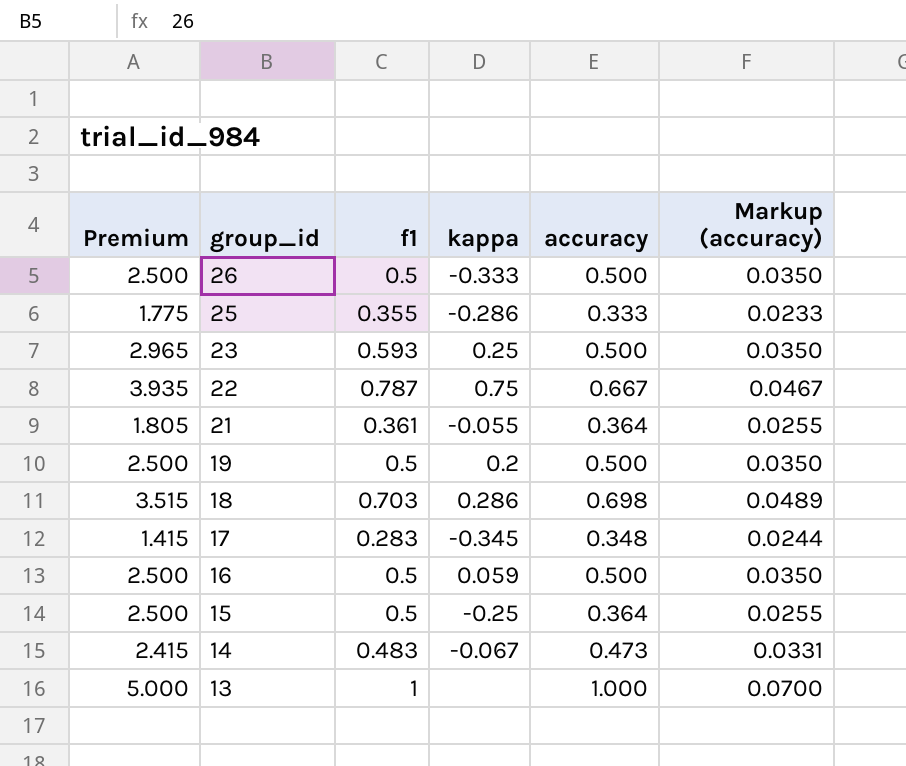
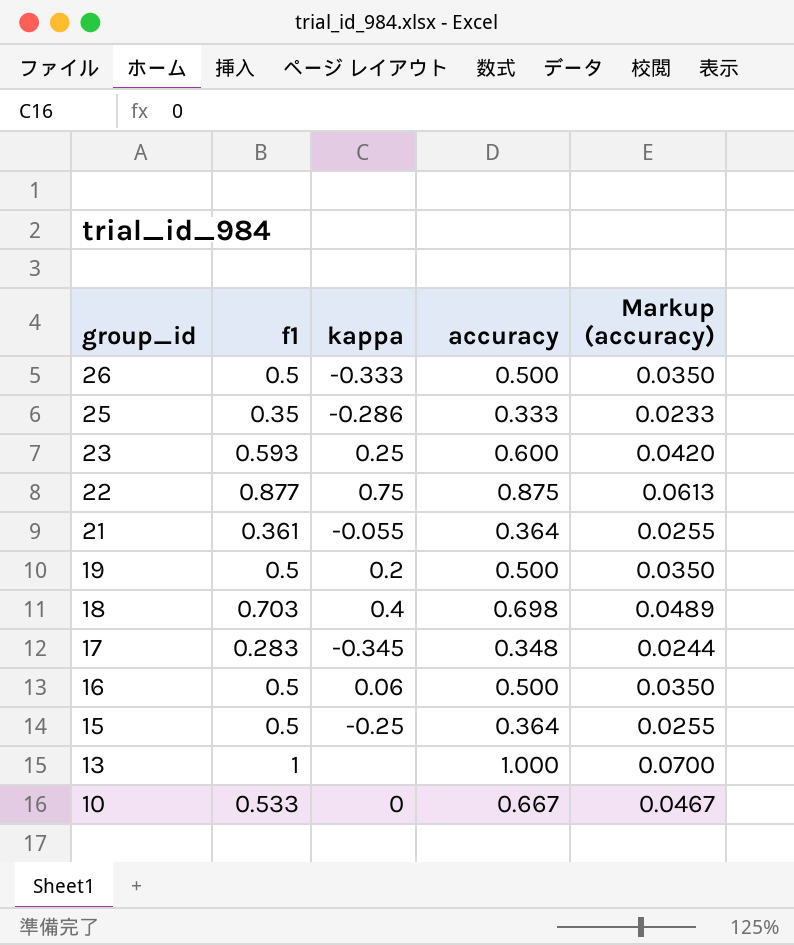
column Premium | formula: [f1] * 5 -> none
row 14: 2.415 | 0.483 | -0.067 | 0.473 | 0.0331 -> none
25 | f1: 0.355 -> 0.35
23 | accuracy: 0.500 -> 0.600
23 | Markup (accuracy): 0.0350 -> 0.0420
22 | f1: 0.787 -> 0.877
22 | accuracy: 0.667 -> 0.875
22 | Markup (accuracy): 0.0467 -> 0.0613
18 | kappa: 0.286 -> 0.4
16 | kappa: 0.059 -> 0.06
row 10: none -> 0.533 | 0 | 0.667 | 0.0467

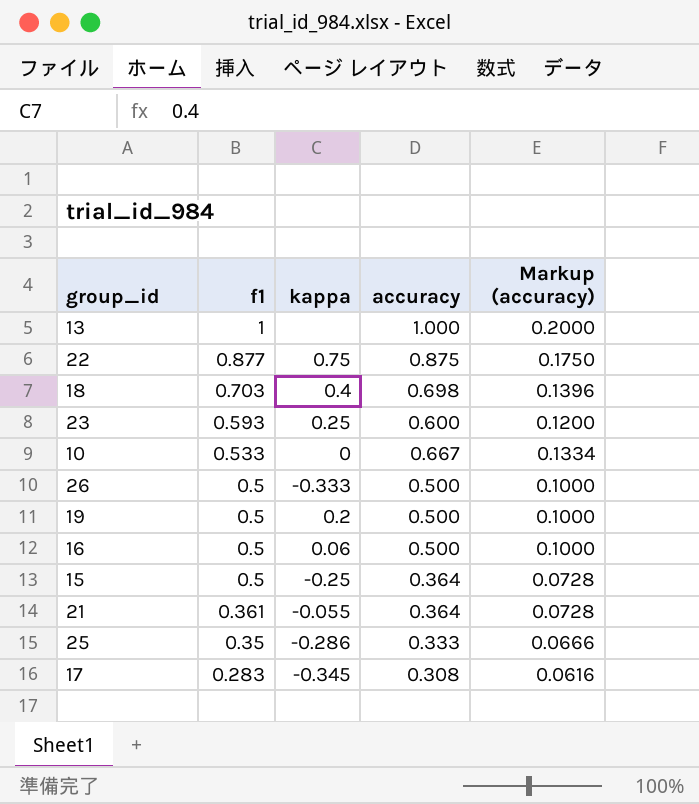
row order: group_id descending -> f1 descending
column Markup (accuracy) | formula: [accuracy] * 0.07 -> [accuracy] * 0.2
17 | accuracy: 0.348 -> 0.308

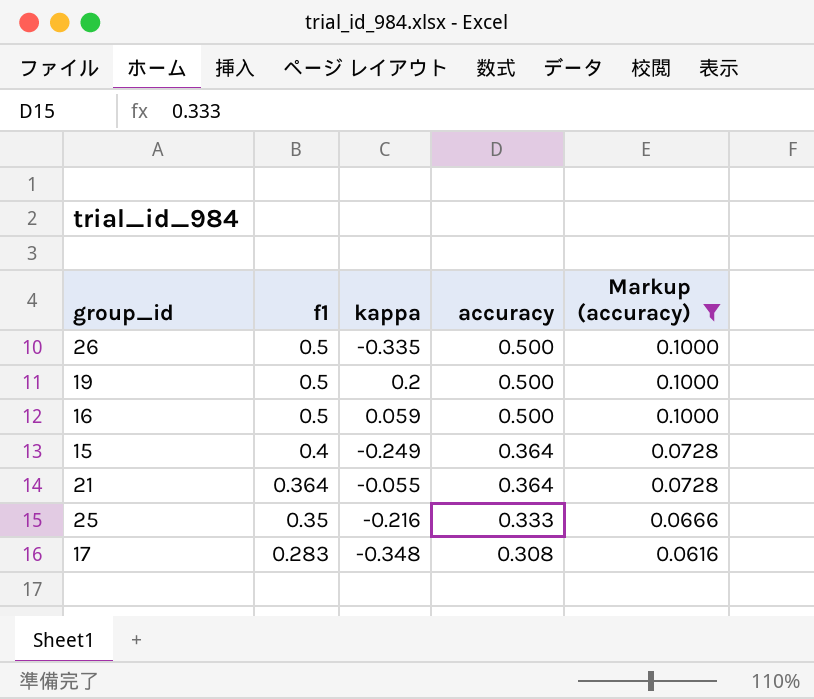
filter: none -> Markup (accuracy) <= 0.1000
26 | kappa: -0.333 -> -0.335
16 | kappa: 0.06 -> 0.059
15 | f1: 0.5 -> 0.4
15 | kappa: -0.25 -> -0.249
21 | f1: 0.361 -> 0.364
25 | kappa: -0.286 -> -0.216
17 | kappa: -0.345 -> -0.348

